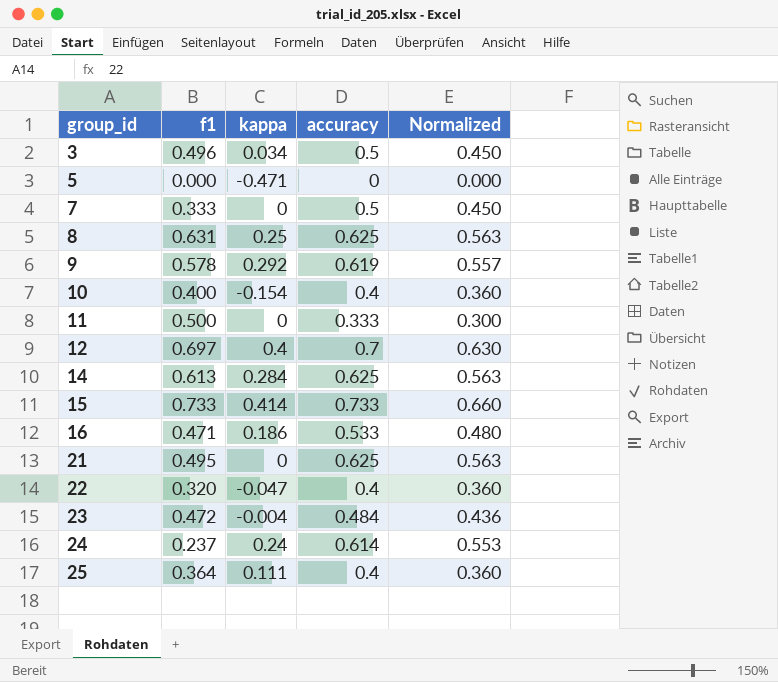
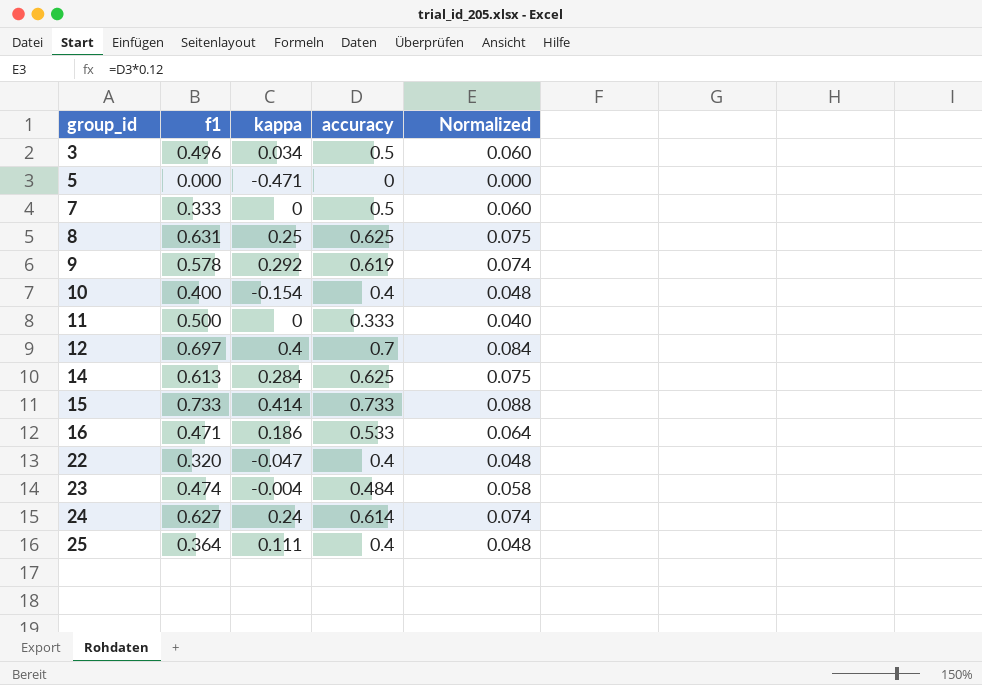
column Normalized | formula: [accuracy] * 0.9 -> [accuracy] * 0.12
row 21: 0.495 | 0 | 0.625 | 0.563 -> none
23 | f1: 0.472 -> 0.474
24 | f1: 0.237 -> 0.627

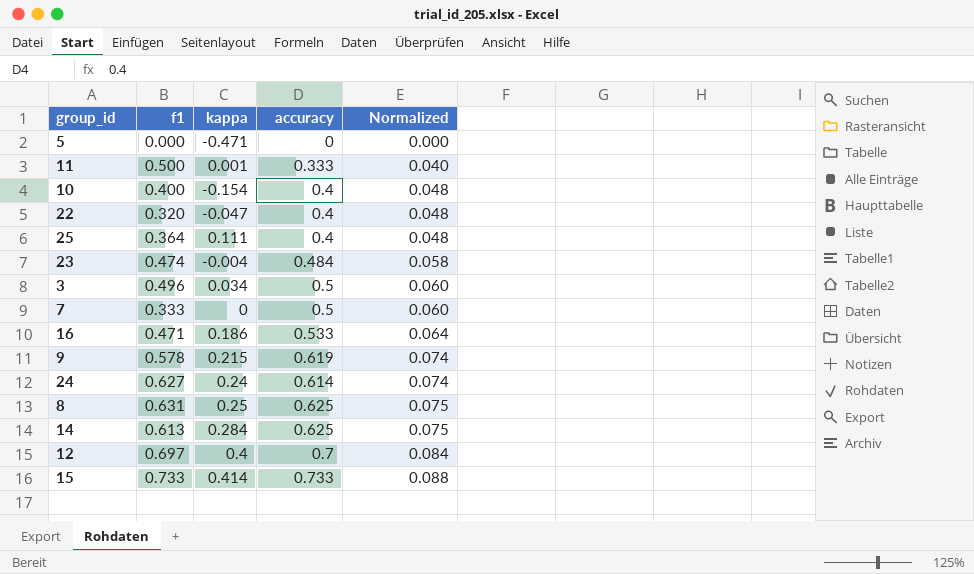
row order: group_id ascending -> Normalized ascending
11 | kappa: 0 -> 0.001
9 | kappa: 0.292 -> 0.215

